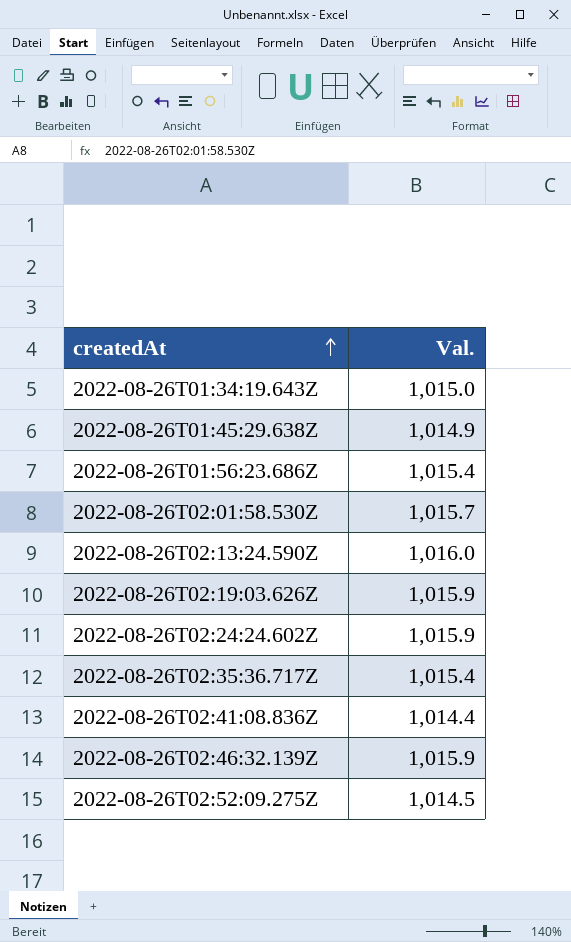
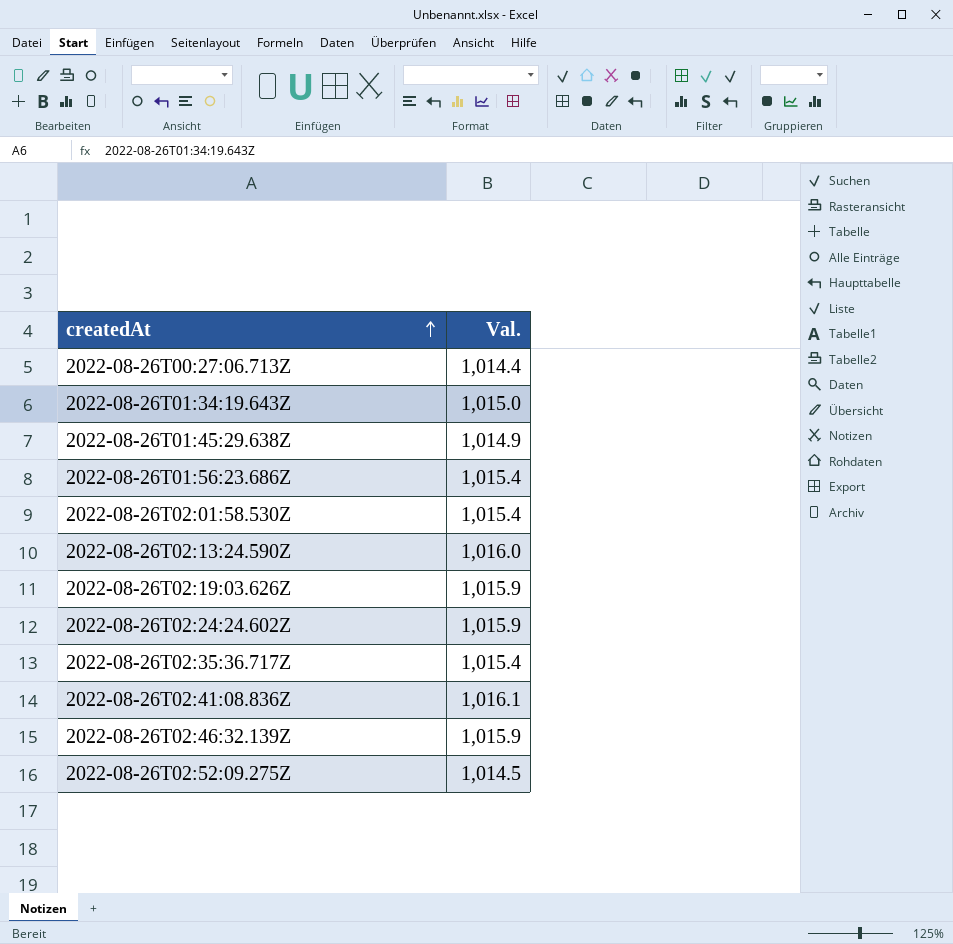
row 2022-08-26T00:27:06.713Z: none -> 1,014.4
2022-08-26T02:01:58.530Z | Val.: 1,015.7 -> 1,015.4
2022-08-26T02:41:08.836Z | Val.: 1,014.4 -> 1,016.1

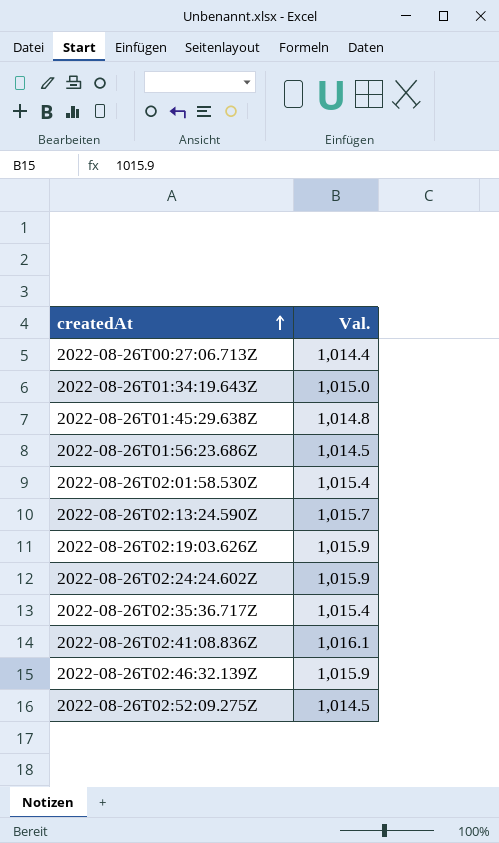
2022-08-26T01:45:29.638Z | Val.: 1,014.9 -> 1,014.8
2022-08-26T01:56:23.686Z | Val.: 1,015.4 -> 1,014.5
2022-08-26T02:13:24.590Z | Val.: 1,016.0 -> 1,015.7

